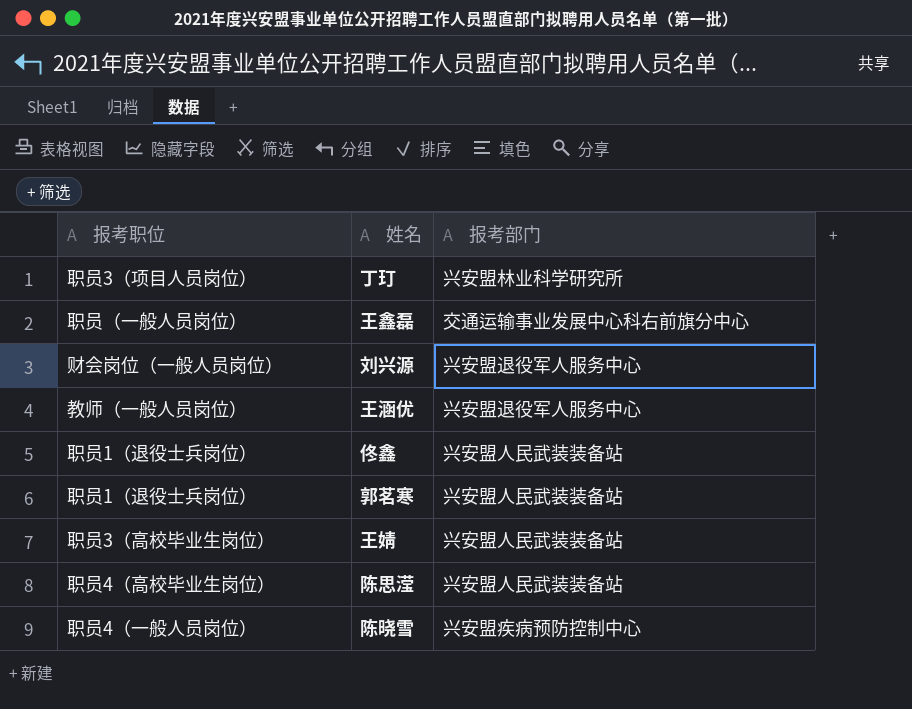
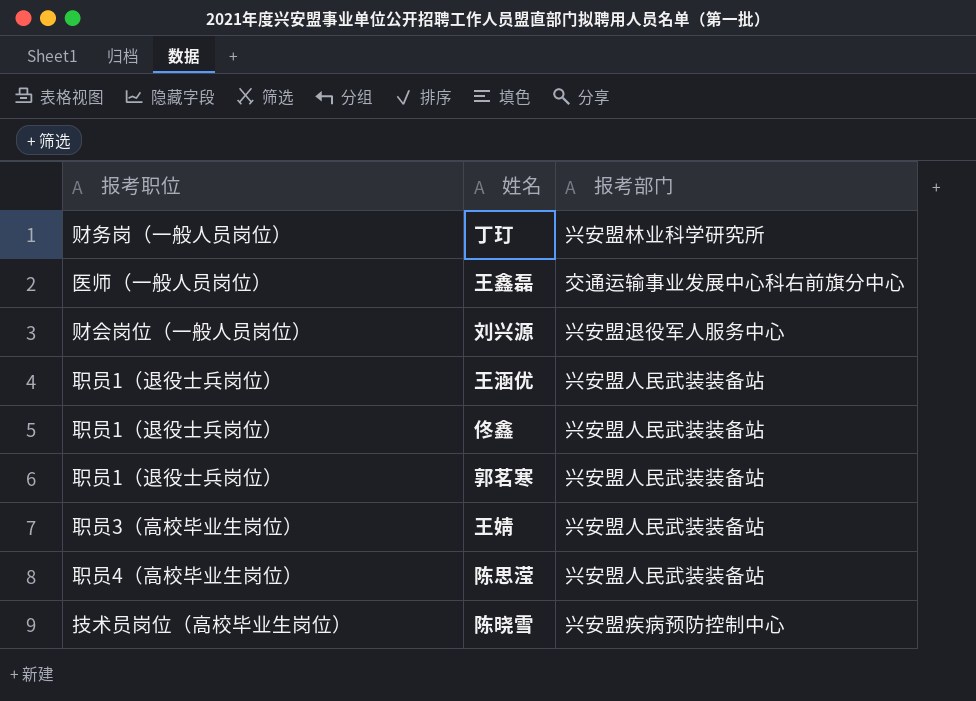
丁玎 | 报考职位: 职员3（项目人员岗位） -> 财务岗（一般人员岗位）
王鑫磊 | 报考职位: 职员（一般人员岗位） -> 医师（一般人员岗位）
王涵优 | 报考职位: 教师（一般人员岗位） -> 职员1（退役士兵岗位）
王涵优 | 报考部门: 兴安盟退役军人服务中心 -> 兴安盟人民武装装备站
陈晓雪 | 报考职位: 职员4（一般人员岗位） -> 技术员岗位（高校毕业生岗位）

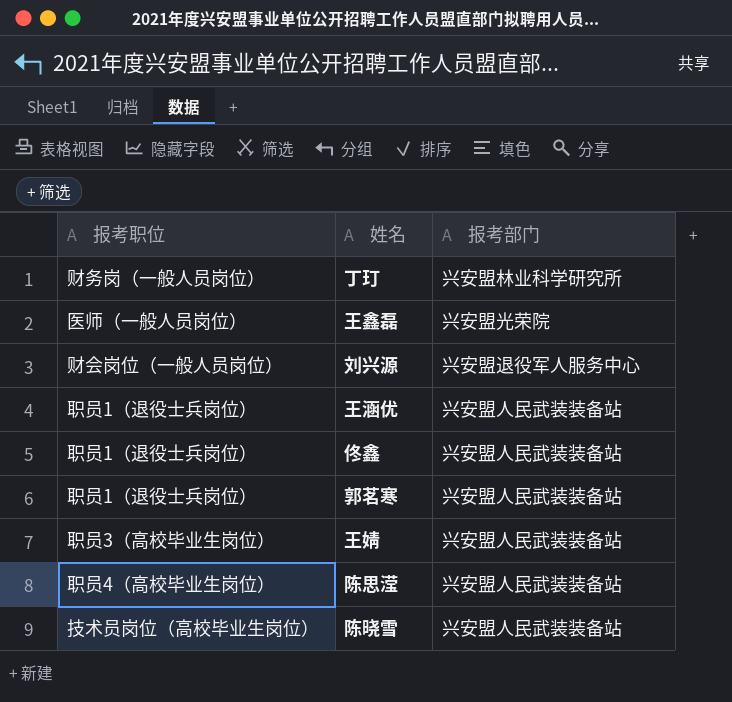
王鑫磊 | 报考部门: 交通运输事业发展中心科右前旗分中心 -> 兴安盟光荣院
陈晓雪 | 报考部门: 兴安盟疾病预防控制中心 -> 兴安盟人民武装装备站

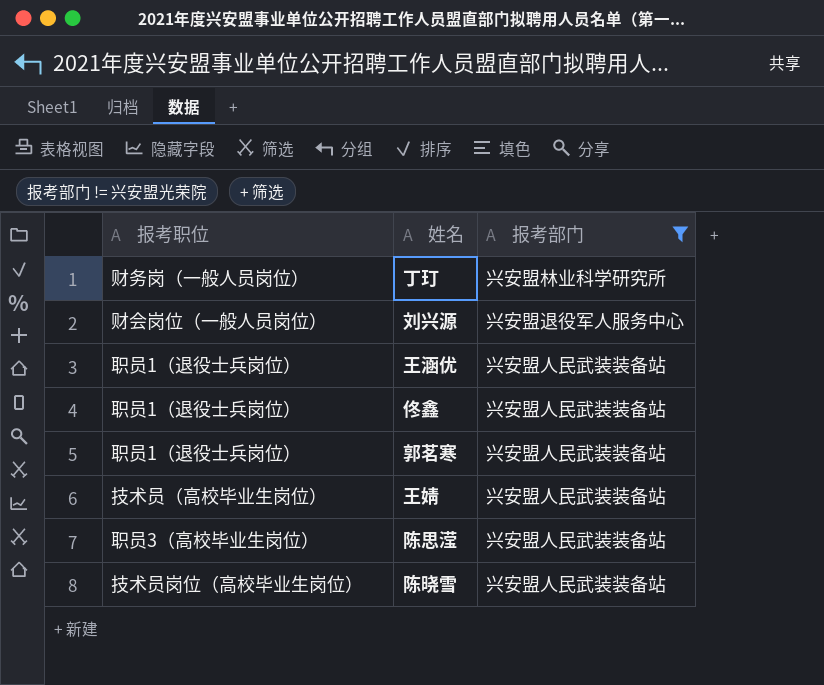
filter: none -> 报考部门 != 兴安盟光荣院
王婧 | 报考职位: 职员3（高校毕业生岗位） -> 技术员（高校毕业生岗位）
陈思滢 | 报考职位: 职员4（高校毕业生岗位） -> 职员3（高校毕业生岗位）

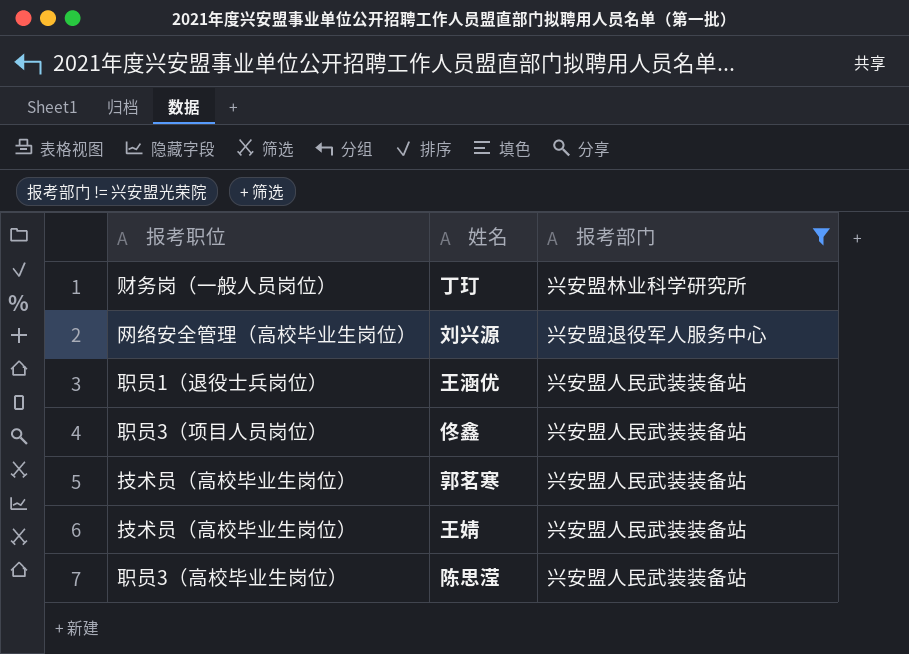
row 陈晓雪: 技术员岗位（高校毕业生岗位） | 兴安盟人民武装装备站 -> none
刘兴源 | 报考职位: 财会岗位（一般人员岗位） -> 网络安全管理（高校毕业生岗位）
佟鑫 | 报考职位: 职员1（退役士兵岗位） -> 职员3（项目人员岗位）
郭茗寒 | 报考职位: 职员1（退役士兵岗位） -> 技术员（高校毕业生岗位）

